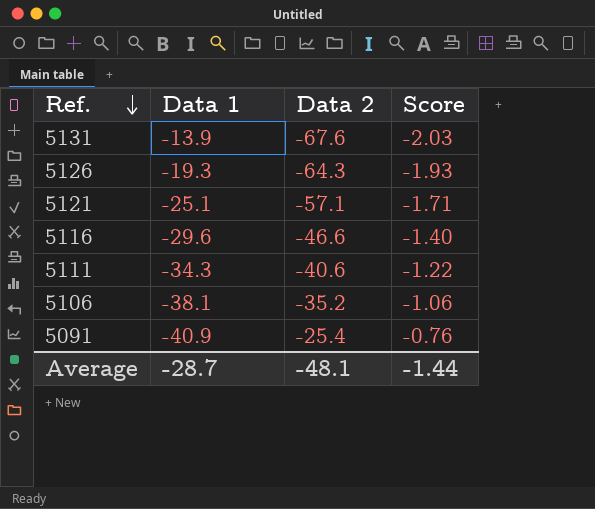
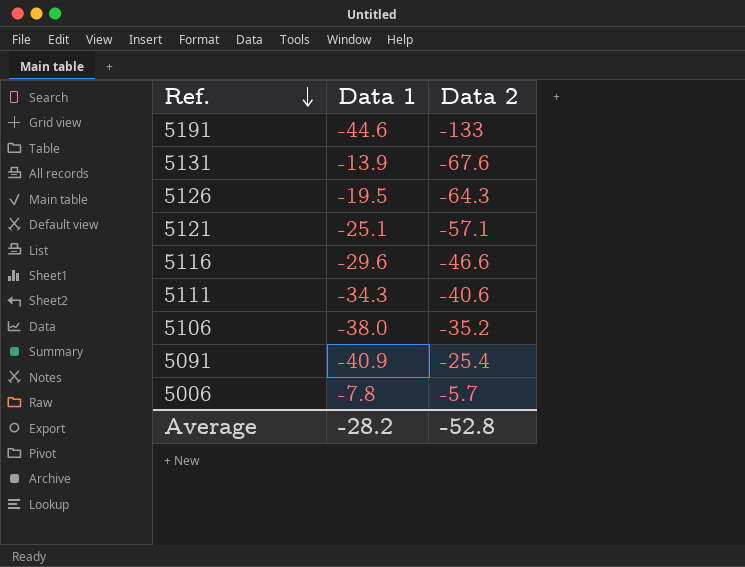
column Score | formula: [Data 2] * 0.03 -> none
row 5191: none -> -44.6 | -133
5126 | Data 1: -19.3 -> -19.5
5106 | Data 1: -38.1 -> -38.0
row 5006: none -> -7.8 | -5.7
Average | Data 1: -28.7 -> -28.2
Average | Data 2: -48.1 -> -52.8

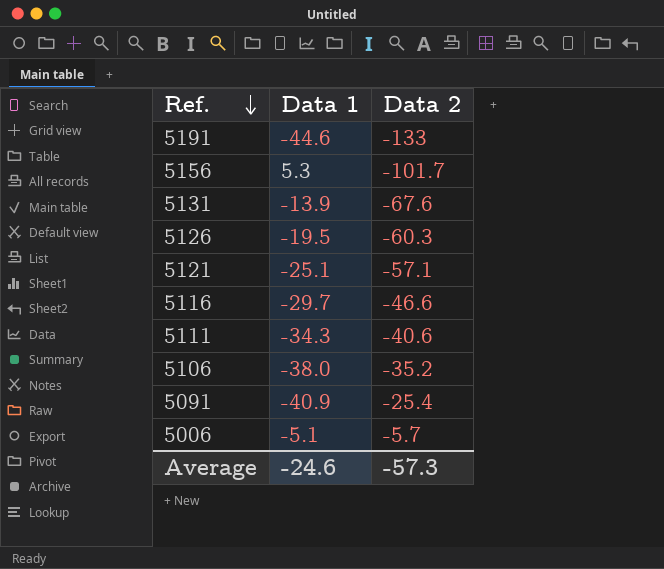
row 5156: none -> 5.3 | -101.7
5126 | Data 2: -64.3 -> -60.3
5116 | Data 1: -29.6 -> -29.7
5006 | Data 1: -7.8 -> -5.1
Average | Data 1: -28.2 -> -24.6
Average | Data 2: -52.8 -> -57.3

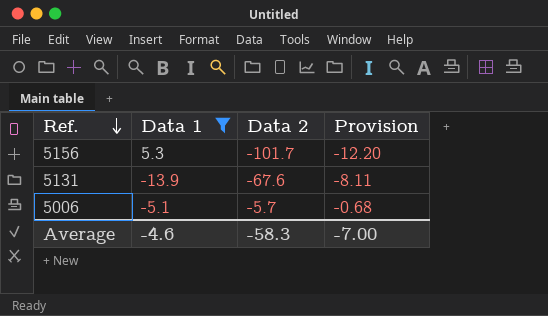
filter: none -> Data 1 >= -13.9
column Provision | formula: none -> [Data 2] * 0.12
Average | Data 1: -24.6 -> -4.6
Average | Data 2: -57.3 -> -58.3

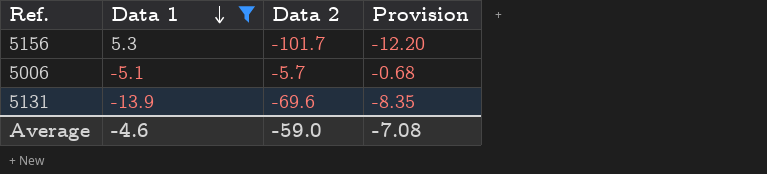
row order: Ref. descending -> Data 1 descending
5131 | Data 2: -67.6 -> -69.6
5131 | Provision: -8.11 -> -8.35
Average | Data 2: -58.3 -> -59.0
Average | Provision: -7.00 -> -7.08

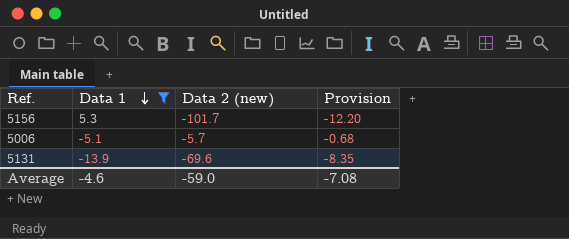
column name: Data 2 -> Data 2 (new)

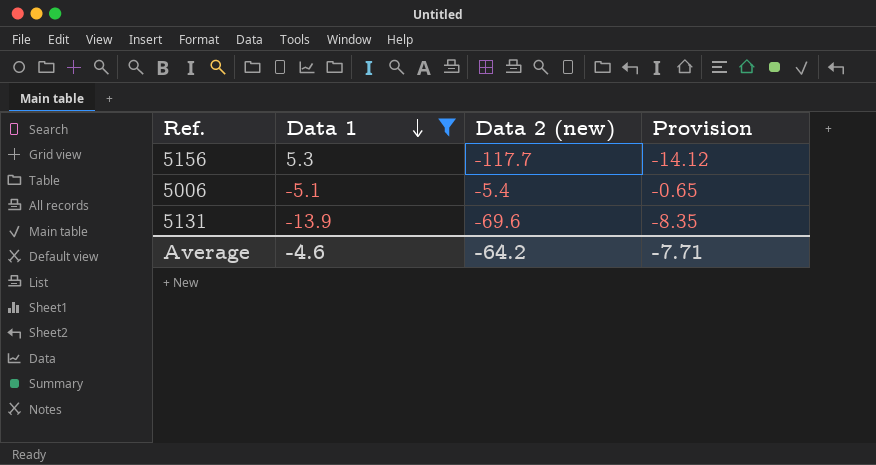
5156 | Data 2 (new): -101.7 -> -117.7
5156 | Provision: -12.20 -> -14.12
5006 | Data 2 (new): -5.7 -> -5.4
5006 | Provision: -0.68 -> -0.65
Average | Data 2 (new): -59.0 -> -64.2
Average | Provision: -7.08 -> -7.71

